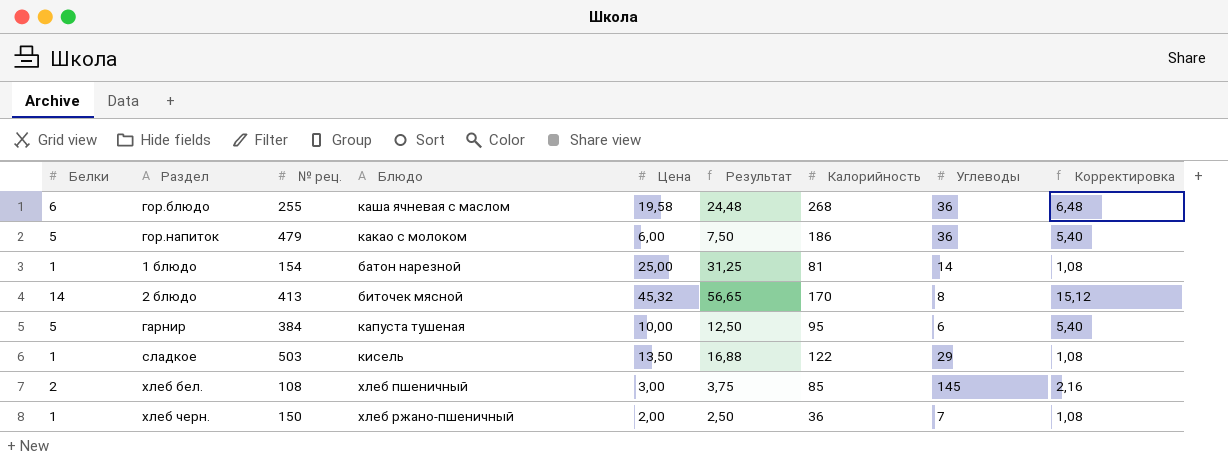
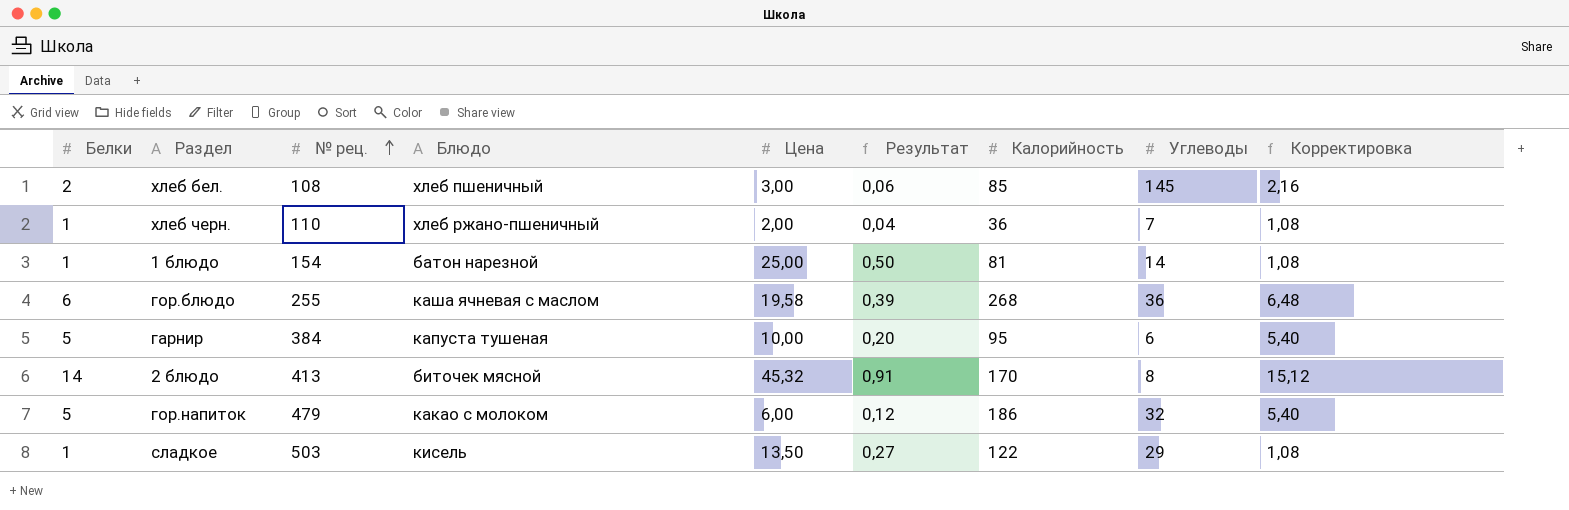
row order: none -> № рец. ascending
column Результат | formula: [Цена] * 1,25 -> [Цена] * 0,02
хлеб черн. | № рец.: 150 -> 110
гор.напиток | Углеводы: 36 -> 32

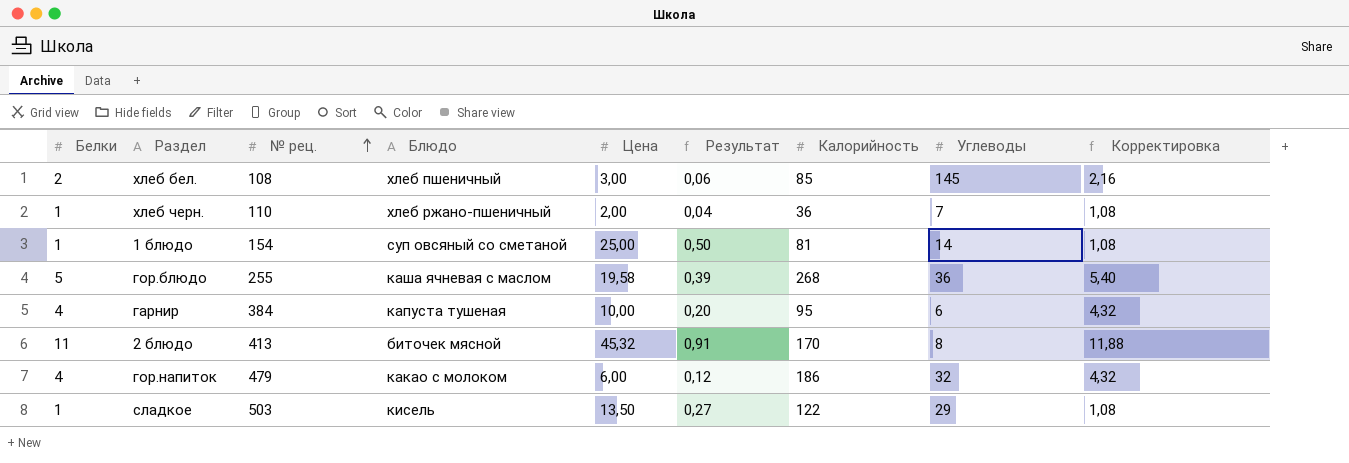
1 блюдо | Блюдо: батон нарезной -> суп овсяный со сметаной
гор.блюдо | Белки: 6 -> 5
гор.блюдо | Корректировка: 6,48 -> 5,40
гарнир | Белки: 5 -> 4
гарнир | Корректировка: 5,40 -> 4,32
2 блюдо | Белки: 14 -> 11
2 блюдо | Корректировка: 15,12 -> 11,88
гор.напиток | Белки: 5 -> 4
гор.напиток | Корректировка: 5,40 -> 4,32

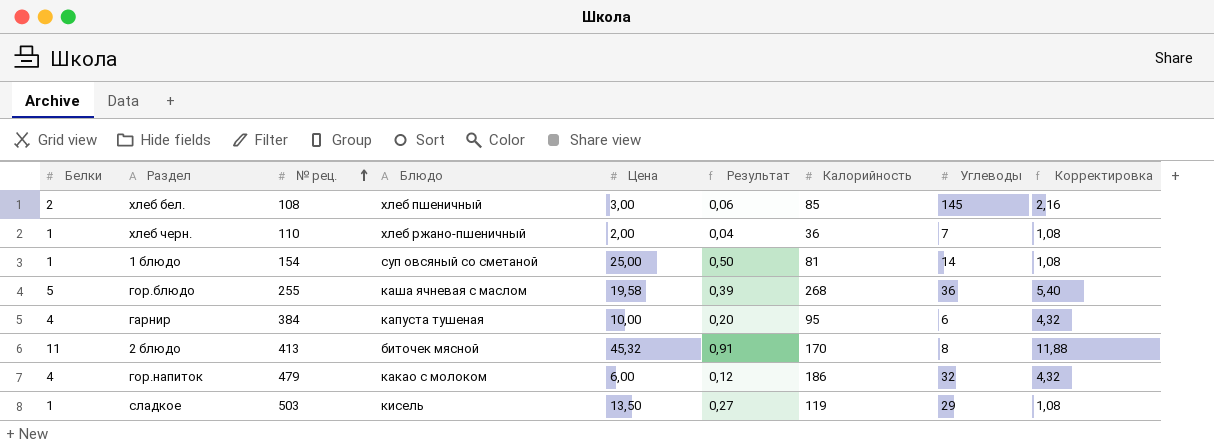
сладкое | Калорийность: 122 -> 119

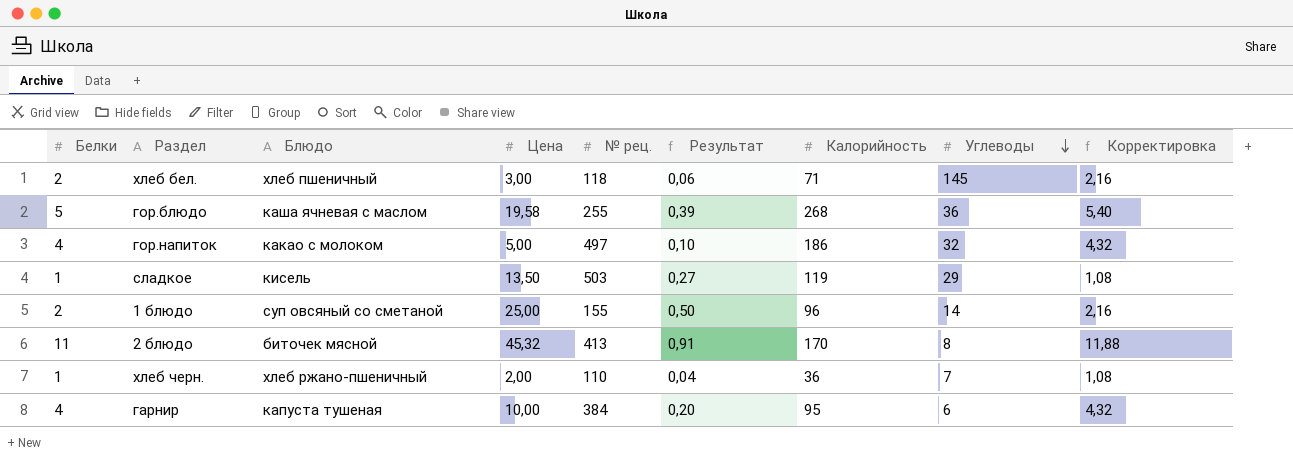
row order: № рец. ascending -> Углеводы descending
column № рец. | position: 3 -> 5
хлеб бел. | № рец.: 108 -> 118
хлеб бел. | Калорийность: 85 -> 71
гор.напиток | Цена: 6,00 -> 5,00
гор.напиток | № рец.: 479 -> 497
гор.напиток | Результат: 0,12 -> 0,10
1 блюдо | Белки: 1 -> 2
1 блюдо | № рец.: 154 -> 155
1 блюдо | Калорийность: 81 -> 96
1 блюдо | Корректировка: 1,08 -> 2,16

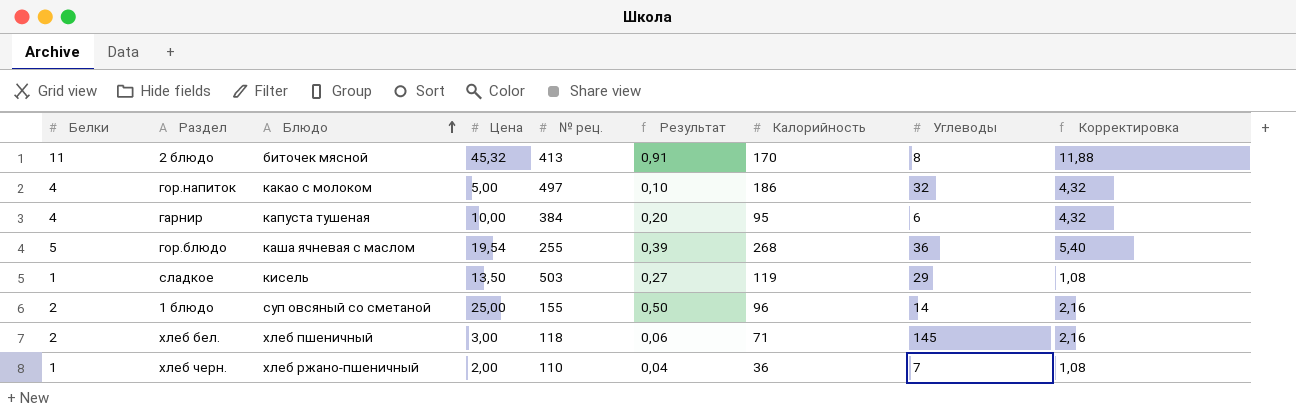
row order: Углеводы descending -> Блюдо ascending
гор.блюдо | Цена: 19,58 -> 19,54

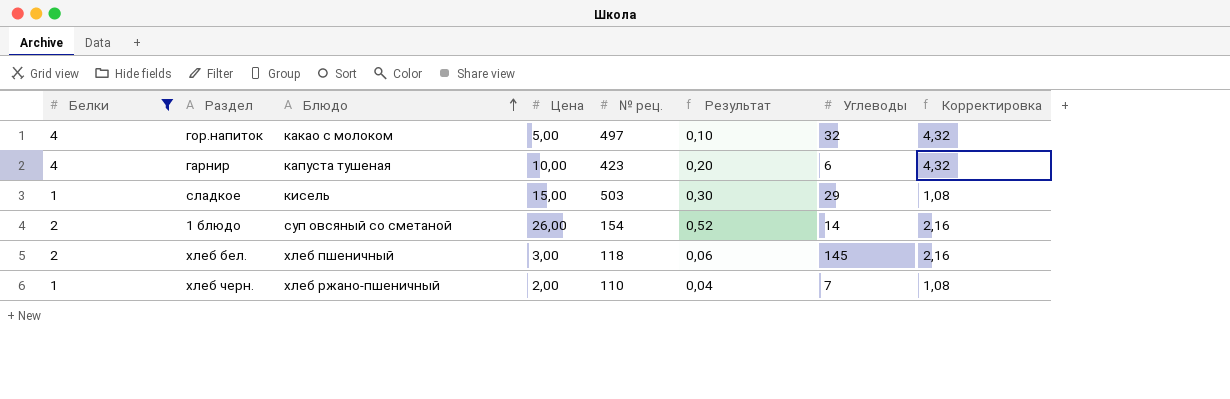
filter: none -> Белки <= 4
column Калорийность | position: 7 -> none
гарнир | № рец.: 384 -> 423
сладкое | Цена: 13,50 -> 15,00
сладкое | Результат: 0,27 -> 0,30
1 блюдо | Цена: 25,00 -> 26,00
1 блюдо | № рец.: 155 -> 154
1 блюдо | Результат: 0,50 -> 0,52

